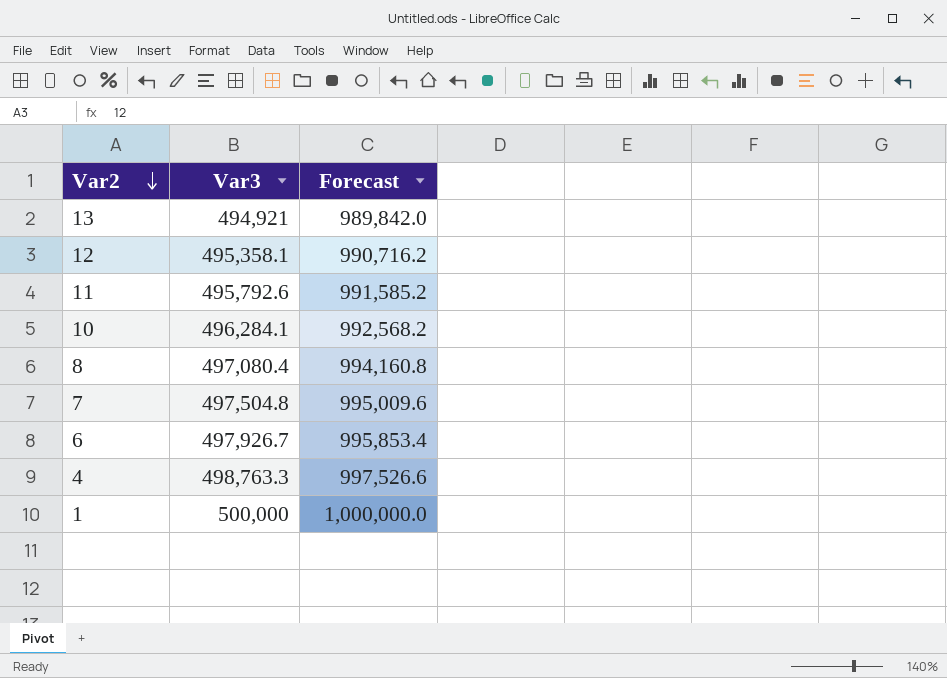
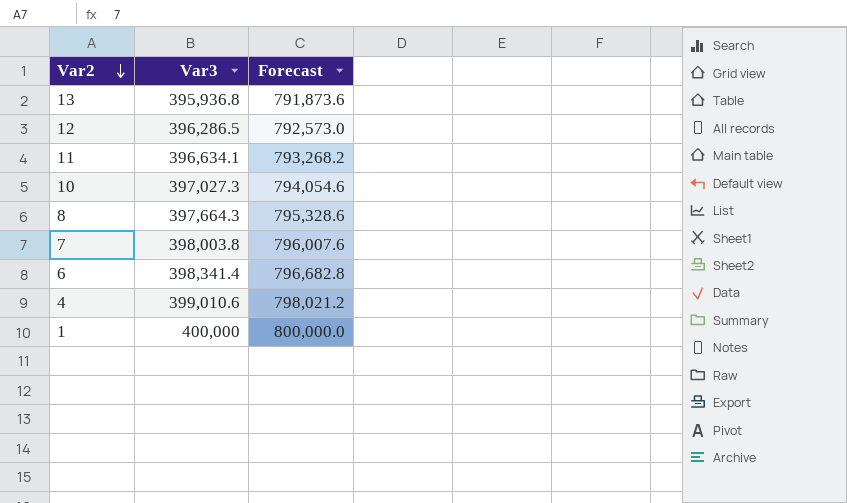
13 | Var3: 494,921 -> 395,936.8
13 | Forecast: 989,842.0 -> 791,873.6
12 | Var3: 495,358.1 -> 396,286.5
12 | Forecast: 990,716.2 -> 792,573.0
11 | Var3: 495,792.6 -> 396,634.1
11 | Forecast: 991,585.2 -> 793,268.2
10 | Var3: 496,284.1 -> 397,027.3
10 | Forecast: 992,568.2 -> 794,054.6
8 | Var3: 497,080.4 -> 397,664.3
8 | Forecast: 994,160.8 -> 795,328.6
7 | Var3: 497,504.8 -> 398,003.8
7 | Forecast: 995,009.6 -> 796,007.6
6 | Var3: 497,926.7 -> 398,341.4
6 | Forecast: 995,853.4 -> 796,682.8
4 | Var3: 498,763.3 -> 399,010.6
4 | Forecast: 997,526.6 -> 798,021.2
1 | Var3: 500,000 -> 400,000
1 | Forecast: 1,000,000.0 -> 800,000.0

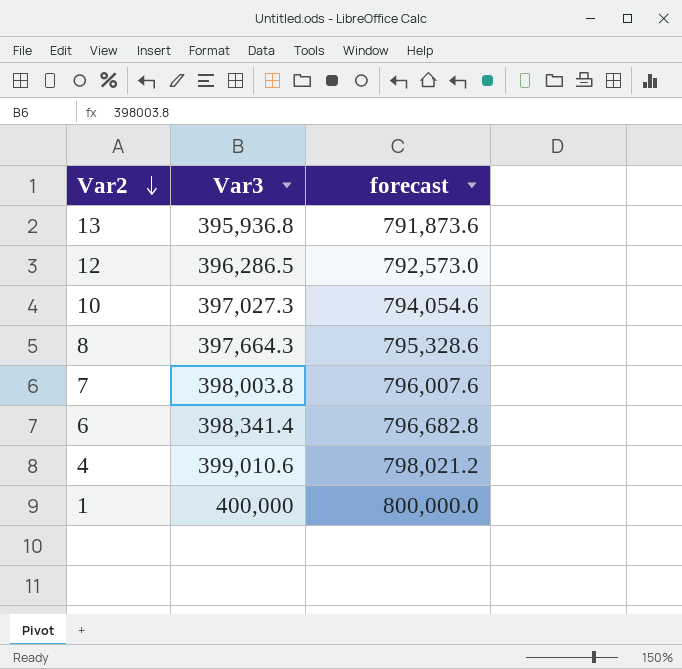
column name: Forecast -> forecast
row 11: 396,634.1 | 793,268.2 -> none

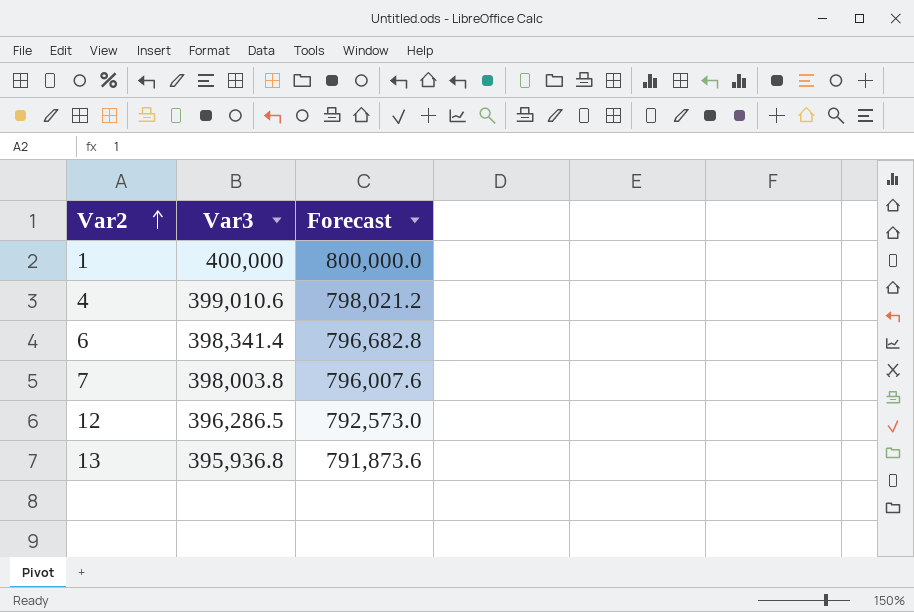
row order: Var2 descending -> Var2 ascending
column name: forecast -> Forecast
row 10: 397,027.3 | 794,054.6 -> none
row 8: 397,664.3 | 795,328.6 -> none

